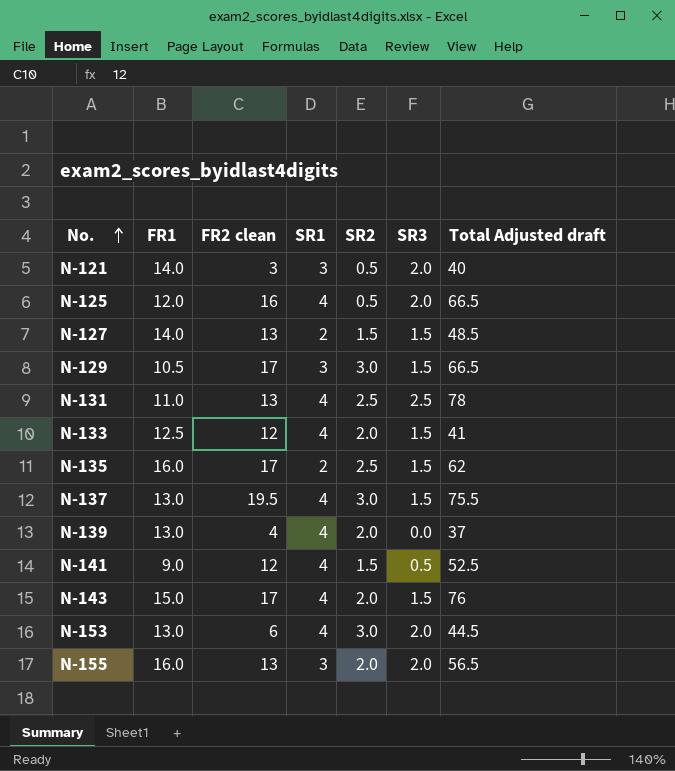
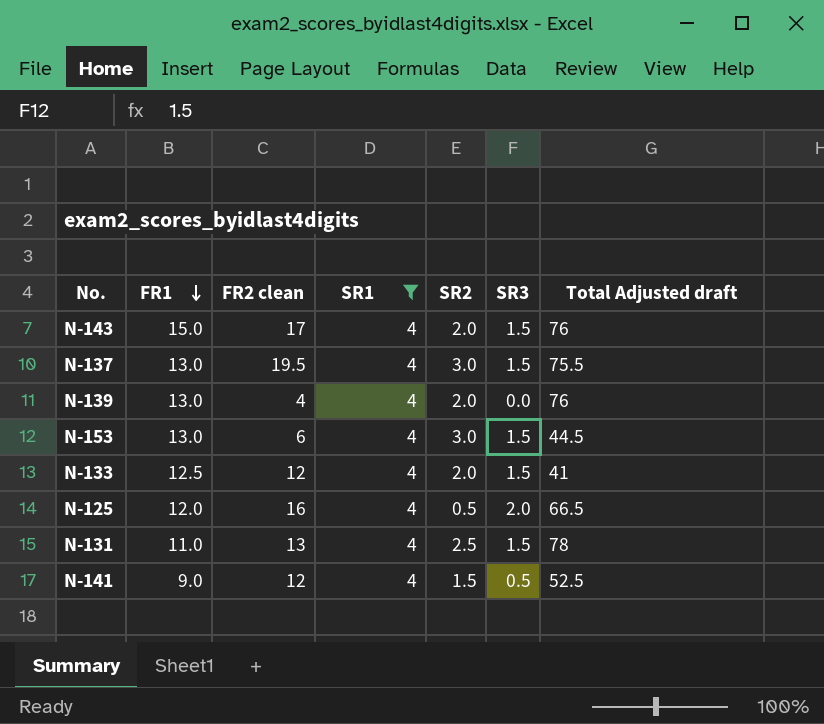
filter: none -> SR1 = 4
row order: No. ascending -> FR1 descending
N-139 | Total Adjusted draft: 37 -> 76
N-153 | SR3: 2.0 -> 1.5
N-131 | SR3: 2.5 -> 1.5

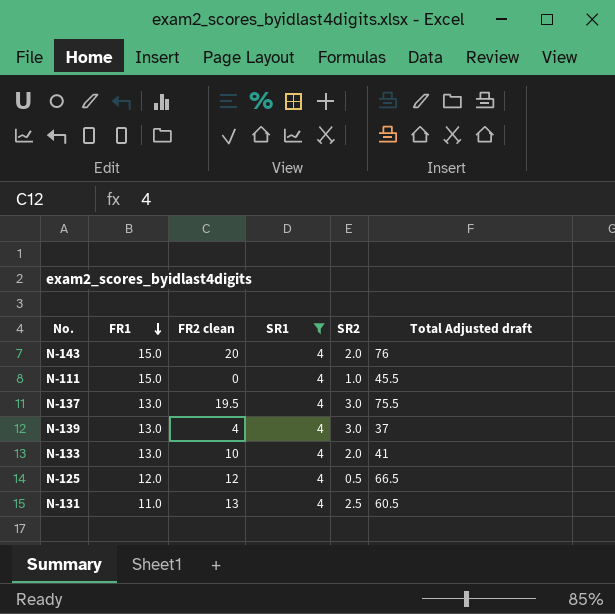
column SR3 | position: 6 -> none
row N-153: 13.0 | 6 | 4 | 3.0 | 1.5 | 44.5 -> none
row N-141: 9.0 | 12 | 4 | 1.5 | 0.5 | 52.5 -> none
N-143 | FR2 clean: 17 -> 20
row N-111: none -> 15.0 | 0 | 4 | 1.0 | 45.5
N-139 | SR2: 2.0 -> 3.0
N-139 | Total Adjusted draft: 76 -> 37
N-133 | FR1: 12.5 -> 13.0
N-133 | FR2 clean: 12 -> 10
N-125 | FR2 clean: 16 -> 12
N-131 | Total Adjusted draft: 78 -> 60.5

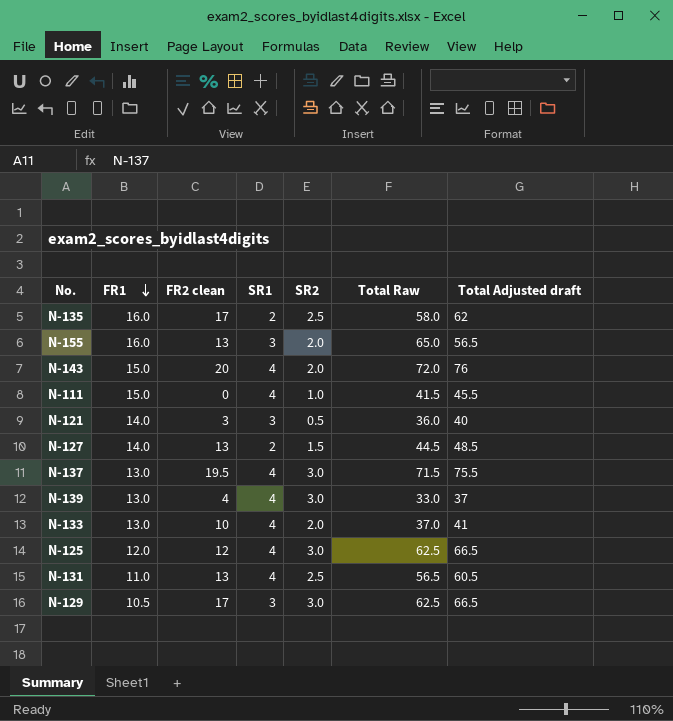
filter: SR1 = 4 -> none
column Total Raw | position: none -> 6
N-125 | SR2: 0.5 -> 3.0

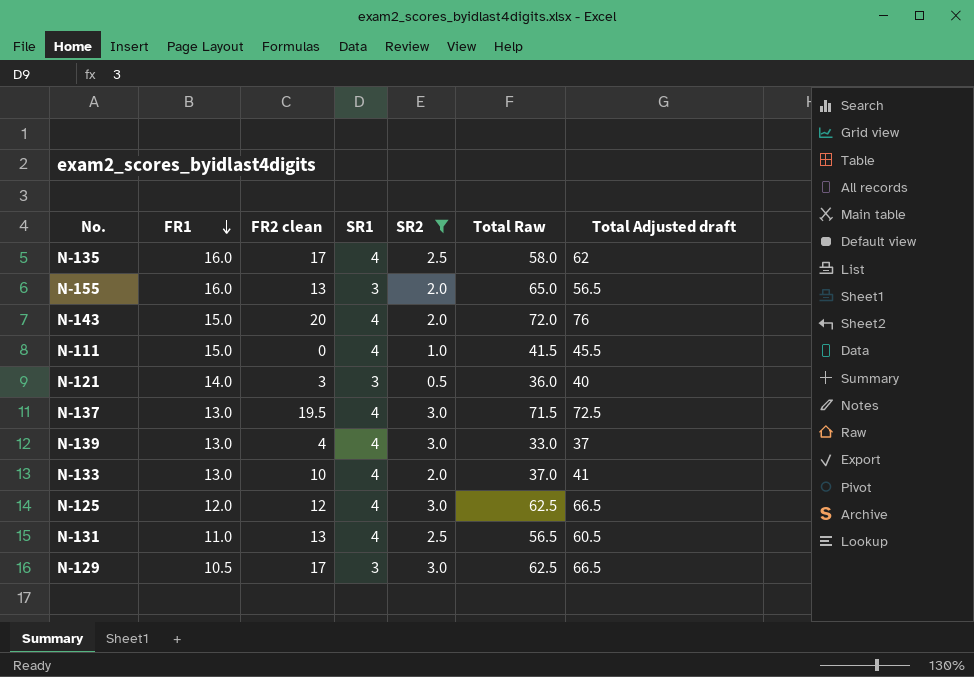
filter: none -> SR2 != 1.5
N-135 | SR1: 2 -> 4
N-137 | Total Adjusted draft: 75.5 -> 72.5

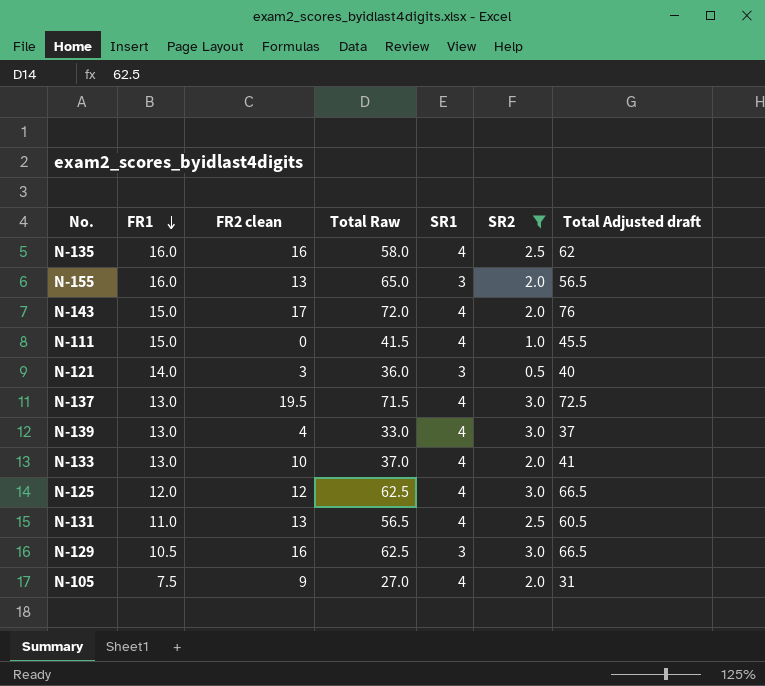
column Total Raw | position: 6 -> 4
N-135 | FR2 clean: 17 -> 16
N-143 | FR2 clean: 20 -> 17
N-129 | FR2 clean: 17 -> 16
row N-105: none -> 7.5 | 9 | 27.0 | 4 | 2.0 | 31

